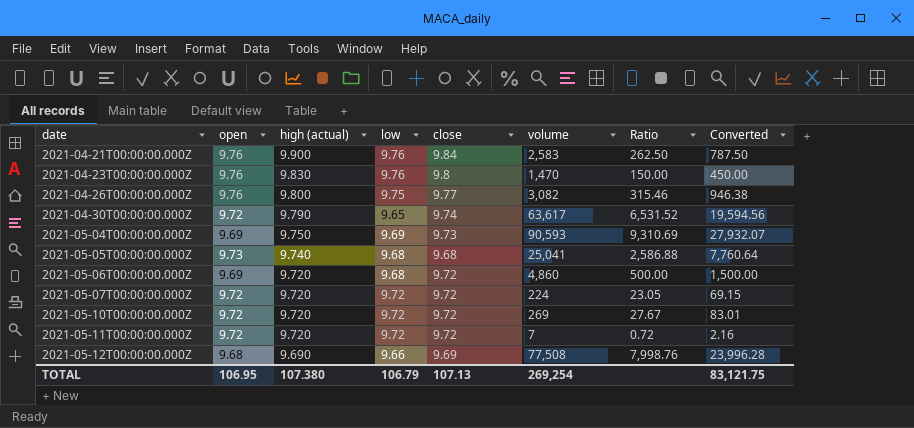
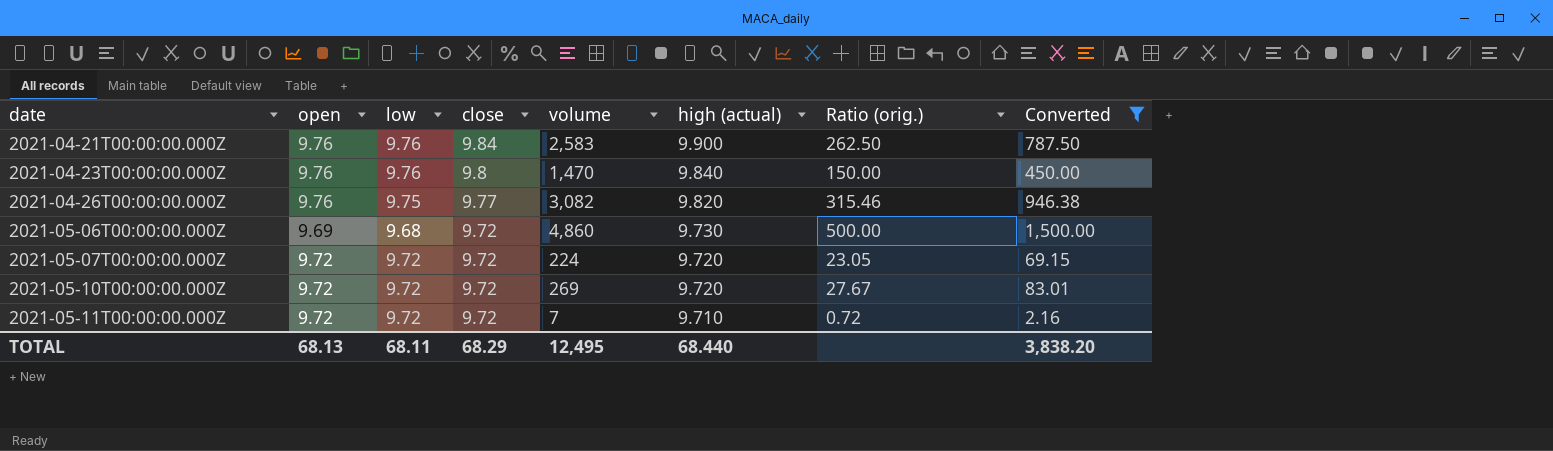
filter: none -> Converted <= 1,500.00
column high (actual) | position: 3 -> 6
column name: Ratio -> Ratio (orig.)
2021-04-23T00:00:00.000Z | high (actual): 9.830 -> 9.840
2021-04-26T00:00:00.000Z | high (actual): 9.800 -> 9.820
2021-05-06T00:00:00.000Z | high (actual): 9.720 -> 9.730
2021-05-11T00:00:00.000Z | high (actual): 9.720 -> 9.710
TOTAL | open: 106.95 -> 68.13
TOTAL | low: 106.79 -> 68.11
TOTAL | close: 107.13 -> 68.29
TOTAL | volume: 269,254 -> 12,495
TOTAL | high (actual): 107.380 -> 68.440
TOTAL | Converted: 83,121.75 -> 3,838.20

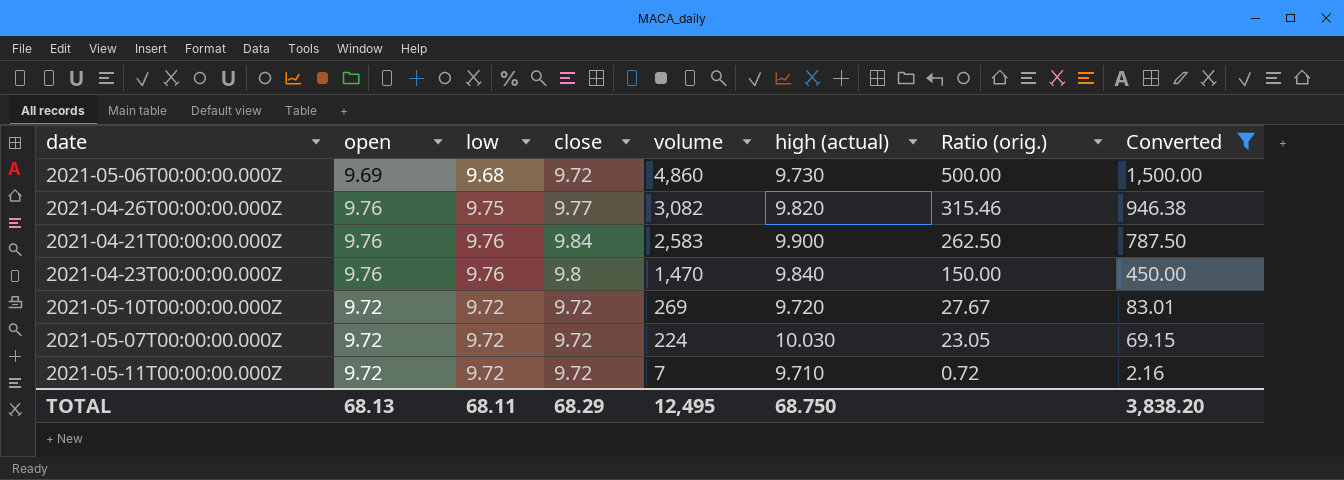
row order: date ascending -> volume descending
2021-05-07T00:00:00.000Z | high (actual): 9.720 -> 10.030
TOTAL | high (actual): 68.440 -> 68.750

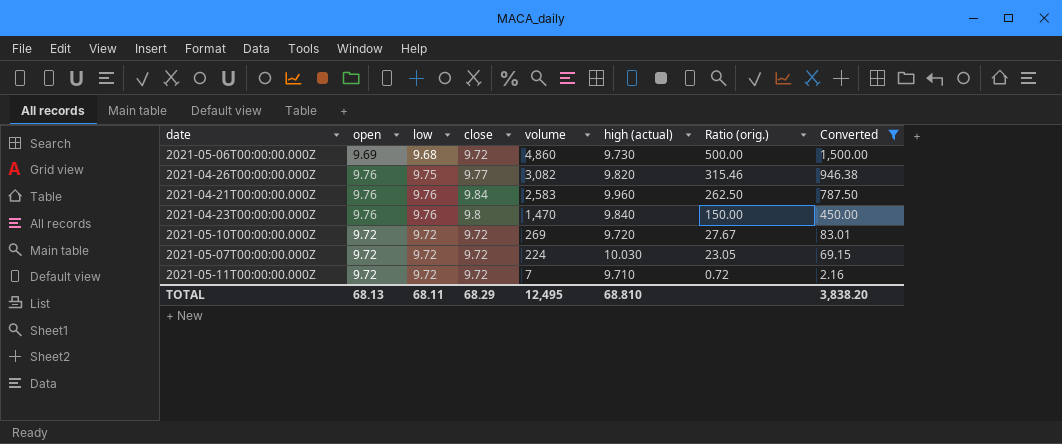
2021-04-21T00:00:00.000Z | high (actual): 9.900 -> 9.960
TOTAL | high (actual): 68.750 -> 68.810

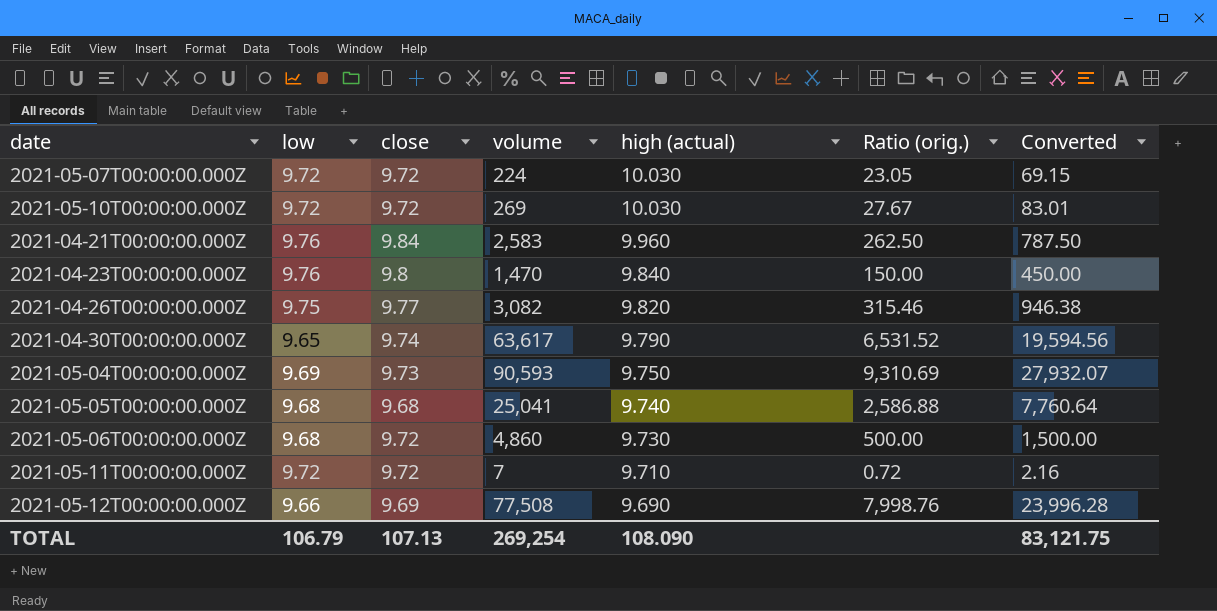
filter: Converted <= 1,500.00 -> none
row order: volume descending -> high (actual) descending
column open | position: 2 -> none
2021-05-10T00:00:00.000Z | high (actual): 9.720 -> 10.030
TOTAL | low: 68.11 -> 106.79
TOTAL | close: 68.29 -> 107.13
TOTAL | volume: 12,495 -> 269,254
TOTAL | high (actual): 68.810 -> 108.090
TOTAL | Converted: 3,838.20 -> 83,121.75

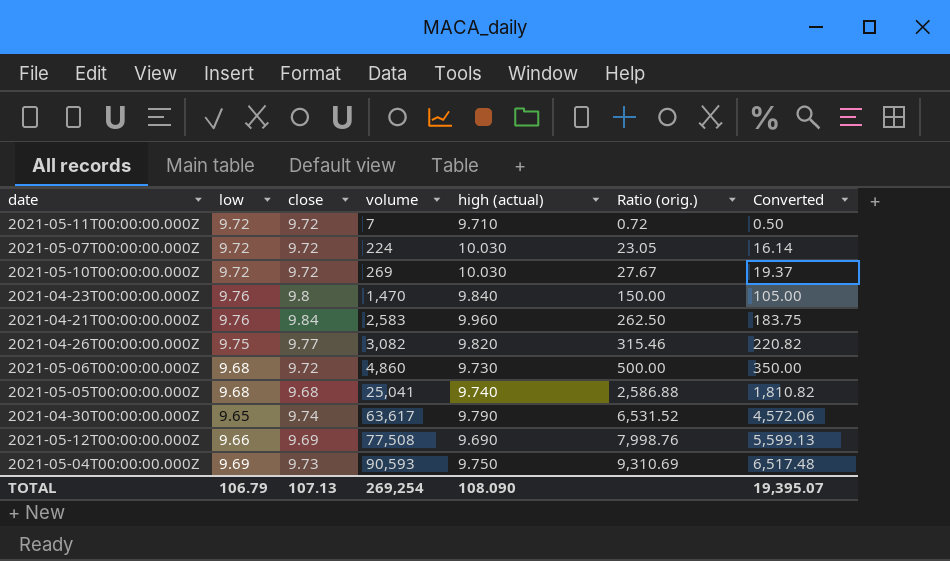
row order: high (actual) descending -> volume ascending
column Converted | formula: [Ratio (orig.)] * 3 -> [Ratio (orig.)] * 0.7
TOTAL | Converted: 83,121.75 -> 19,395.07

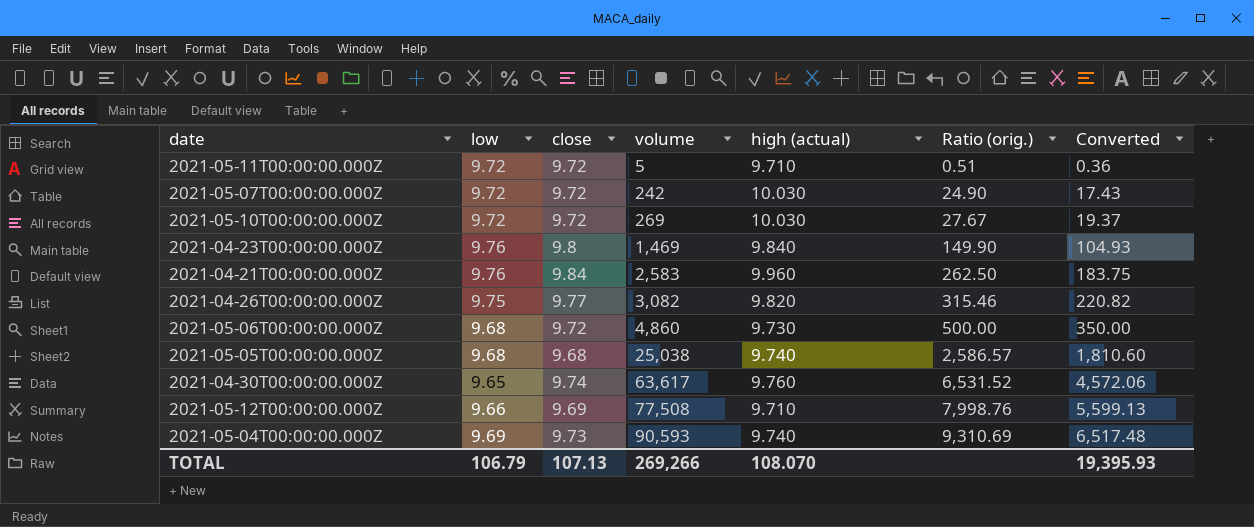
2021-05-11T00:00:00.000Z | volume: 7 -> 5
2021-05-11T00:00:00.000Z | Ratio (orig.): 0.72 -> 0.51
2021-05-11T00:00:00.000Z | Converted: 0.50 -> 0.36
2021-05-07T00:00:00.000Z | volume: 224 -> 242
2021-05-07T00:00:00.000Z | Ratio (orig.): 23.05 -> 24.90
2021-05-07T00:00:00.000Z | Converted: 16.14 -> 17.43
2021-04-23T00:00:00.000Z | volume: 1,470 -> 1,469
2021-04-23T00:00:00.000Z | Ratio (orig.): 150.00 -> 149.90
2021-04-23T00:00:00.000Z | Converted: 105.00 -> 104.93
2021-05-05T00:00:00.000Z | volume: 25,041 -> 25,038
2021-05-05T00:00:00.000Z | Ratio (orig.): 2,586.88 -> 2,586.57
2021-05-05T00:00:00.000Z | Converted: 1,810.82 -> 1,810.60
2021-04-30T00:00:00.000Z | high (actual): 9.790 -> 9.760
2021-05-12T00:00:00.000Z | high (actual): 9.690 -> 9.710
2021-05-04T00:00:00.000Z | high (actual): 9.750 -> 9.740
TOTAL | volume: 269,254 -> 269,266
TOTAL | high (actual): 108.090 -> 108.070
TOTAL | Converted: 19,395.07 -> 19,395.93

